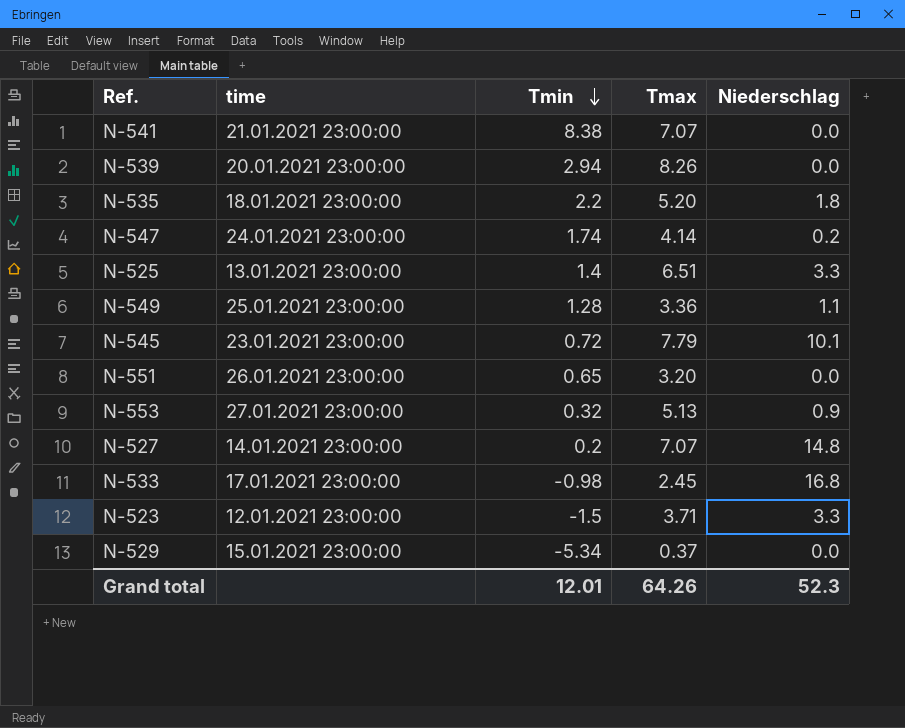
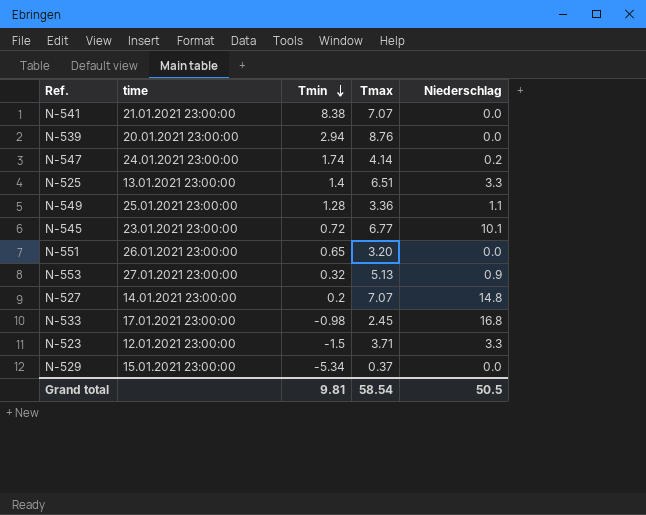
row N-535: 18.01.2021 23:00:00 | 2.2 | 5.20 | 1.8 -> none
N-539 | Tmax: 8.26 -> 8.76
N-545 | Tmax: 7.79 -> 6.77
Grand total | Tmin: 12.01 -> 9.81
Grand total | Tmax: 64.26 -> 58.54
Grand total | Niederschlag: 52.3 -> 50.5

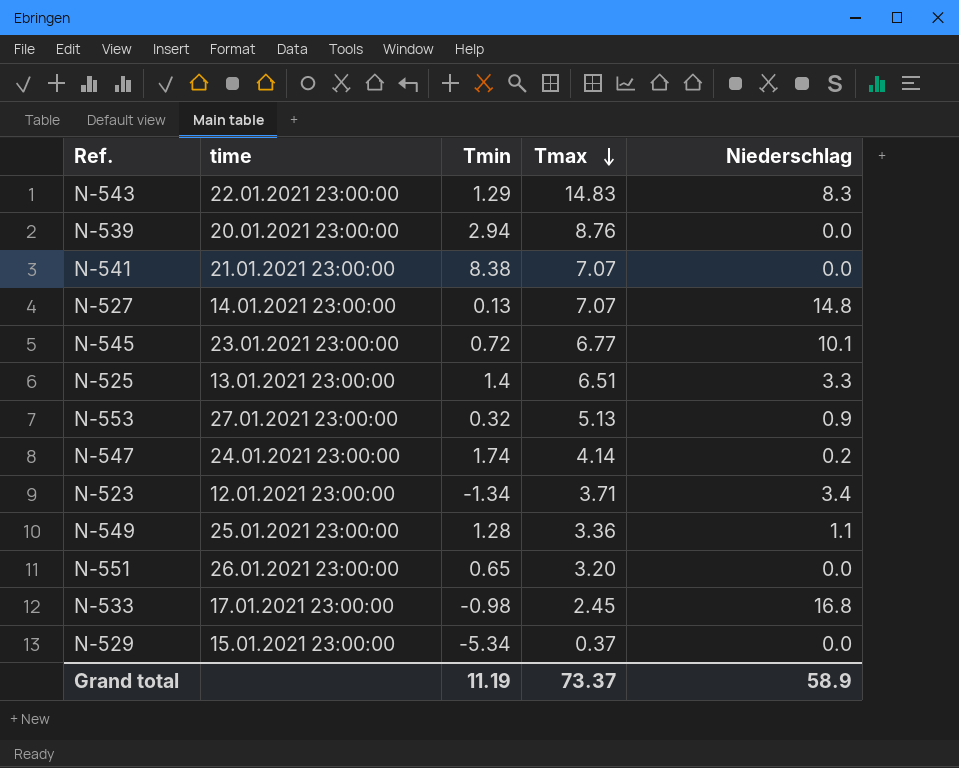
row order: Tmin descending -> Tmax descending
row N-543: none -> 22.01.2021 23:00:00 | 1.29 | 14.83 | 8.3
N-527 | Tmin: 0.2 -> 0.13
N-523 | Tmin: -1.5 -> -1.34
N-523 | Niederschlag: 3.3 -> 3.4
Grand total | Tmin: 9.81 -> 11.19
Grand total | Tmax: 58.54 -> 73.37
Grand total | Niederschlag: 50.5 -> 58.9

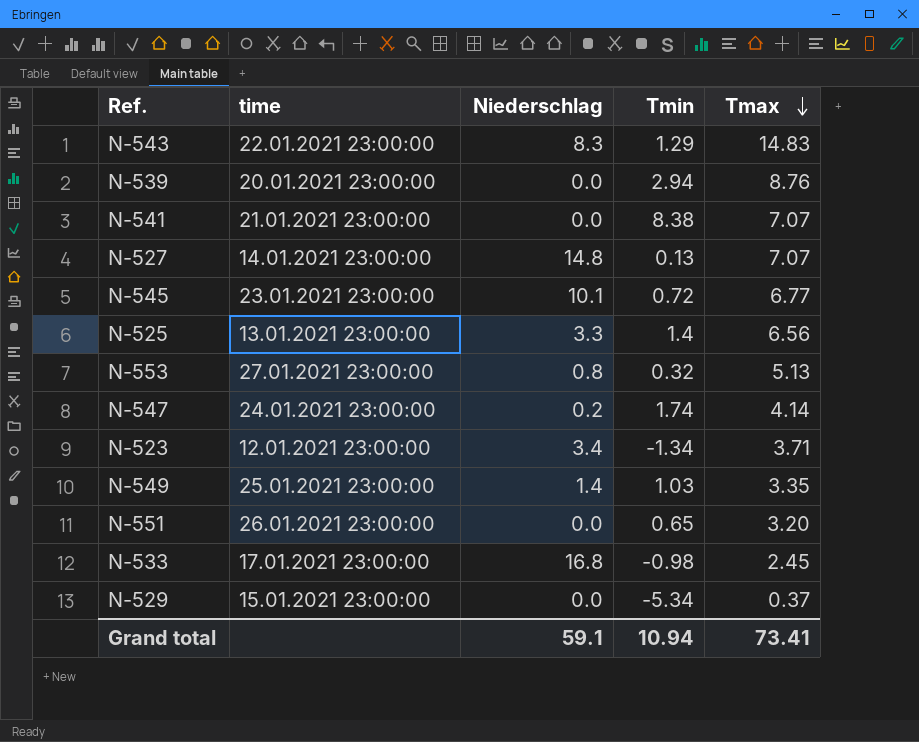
column Niederschlag | position: 5 -> 3
N-525 | Tmax: 6.51 -> 6.56
N-553 | Niederschlag: 0.9 -> 0.8
N-549 | Niederschlag: 1.1 -> 1.4
N-549 | Tmin: 1.28 -> 1.03
N-549 | Tmax: 3.36 -> 3.35
Grand total | Niederschlag: 58.9 -> 59.1
Grand total | Tmin: 11.19 -> 10.94
Grand total | Tmax: 73.37 -> 73.41

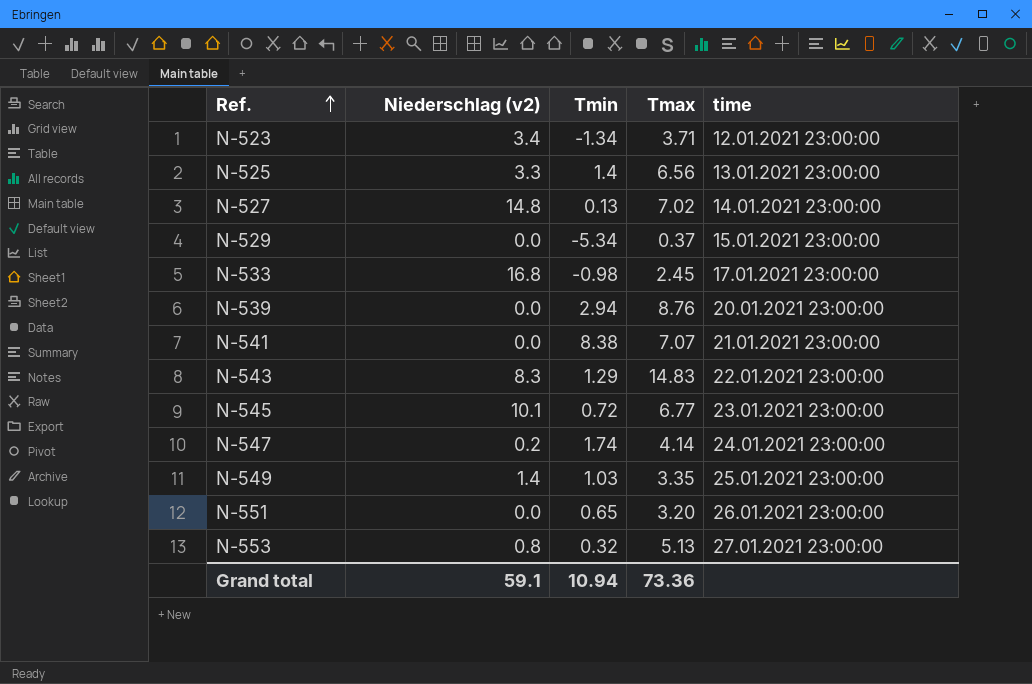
row order: Tmax descending -> Ref. ascending
column name: Niederschlag -> Niederschlag (v2)
column time | position: 2 -> 5
N-527 | Tmax: 7.07 -> 7.02
Grand total | Tmax: 73.41 -> 73.36

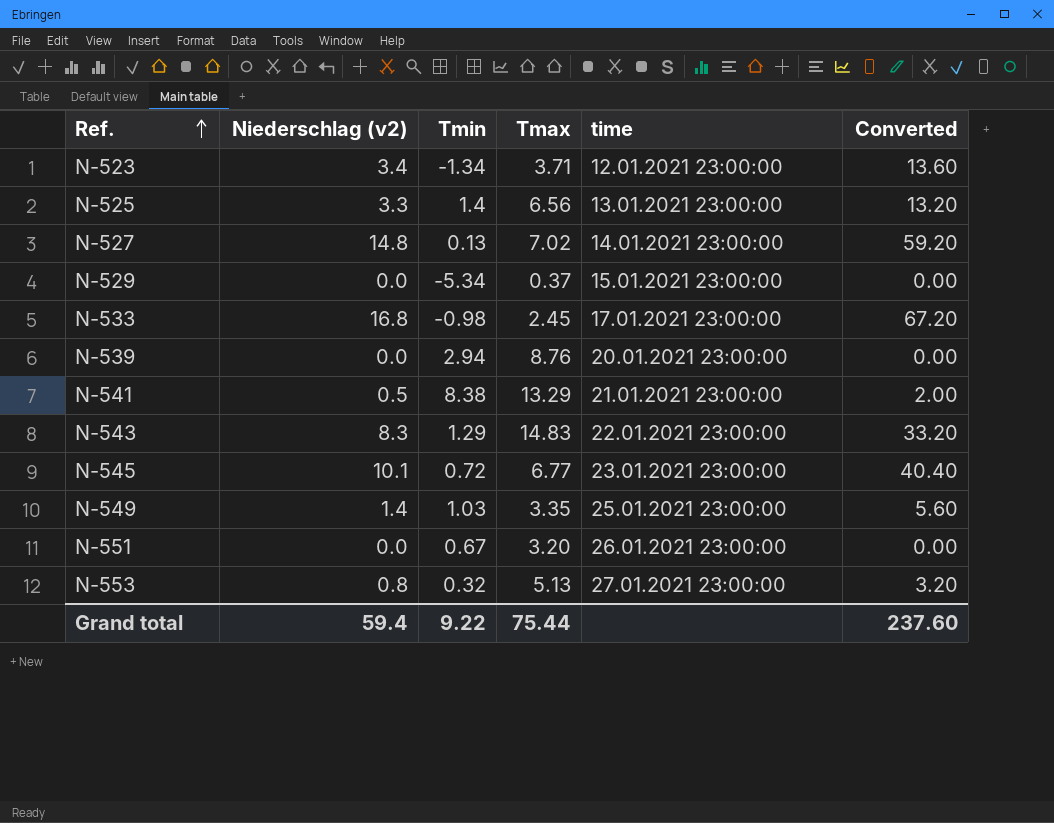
column Converted | formula: none -> [Niederschlag (v2)] * 4
row N-547: 0.2 | 1.74 | 4.14 | 24.01.2021 23:00:00 -> none
N-541 | Niederschlag (v2): 0.0 -> 0.5
N-541 | Tmax: 7.07 -> 13.29
N-551 | Tmin: 0.65 -> 0.67
Grand total | Niederschlag (v2): 59.1 -> 59.4
Grand total | Tmin: 10.94 -> 9.22
Grand total | Tmax: 73.36 -> 75.44

